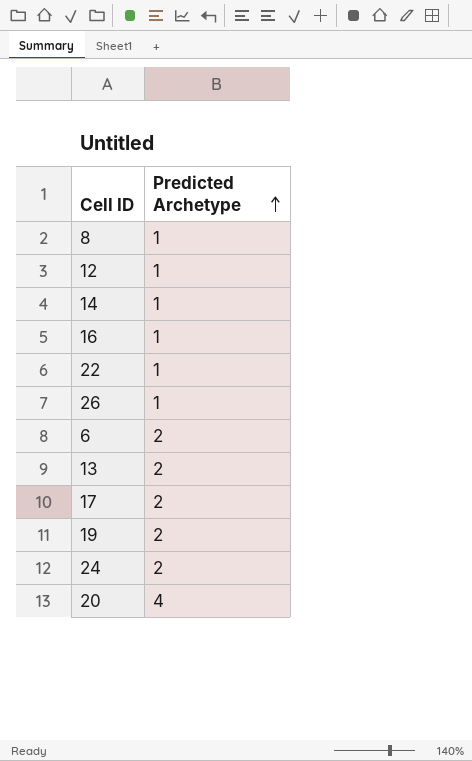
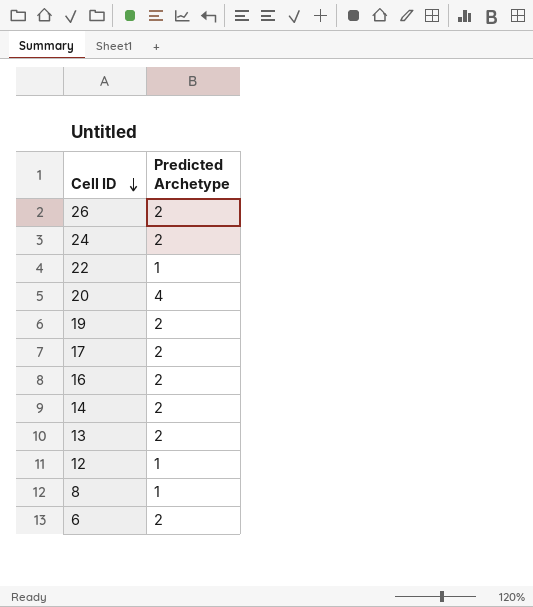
row order: Predicted Archetype ascending -> Cell ID descending
26 | Predicted Archetype: 1 -> 2
16 | Predicted Archetype: 1 -> 2
14 | Predicted Archetype: 1 -> 2

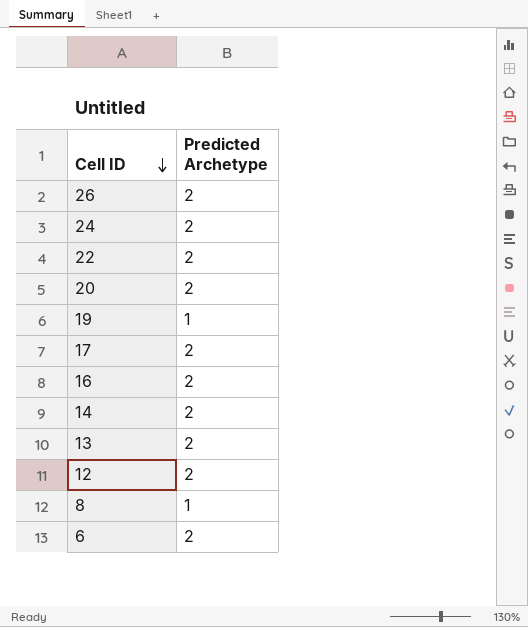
22 | Predicted Archetype: 1 -> 2
20 | Predicted Archetype: 4 -> 2
19 | Predicted Archetype: 2 -> 1
12 | Predicted Archetype: 1 -> 2

